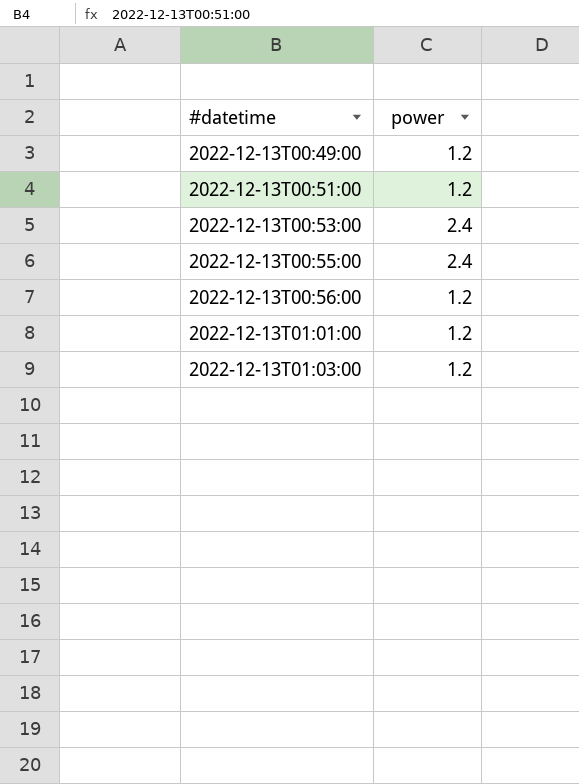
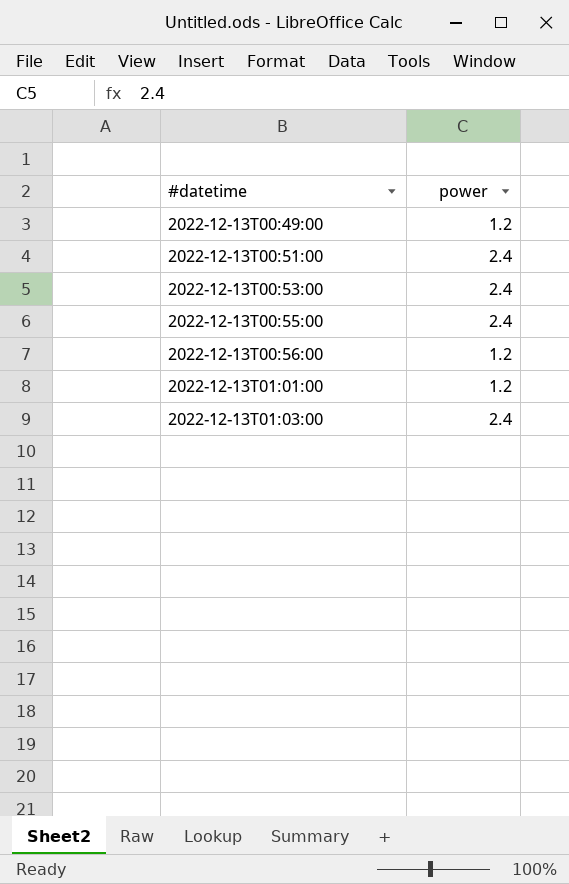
2022-12-13T00:51:00 | power: 1.2 -> 2.4
2022-12-13T01:03:00 | power: 1.2 -> 2.4

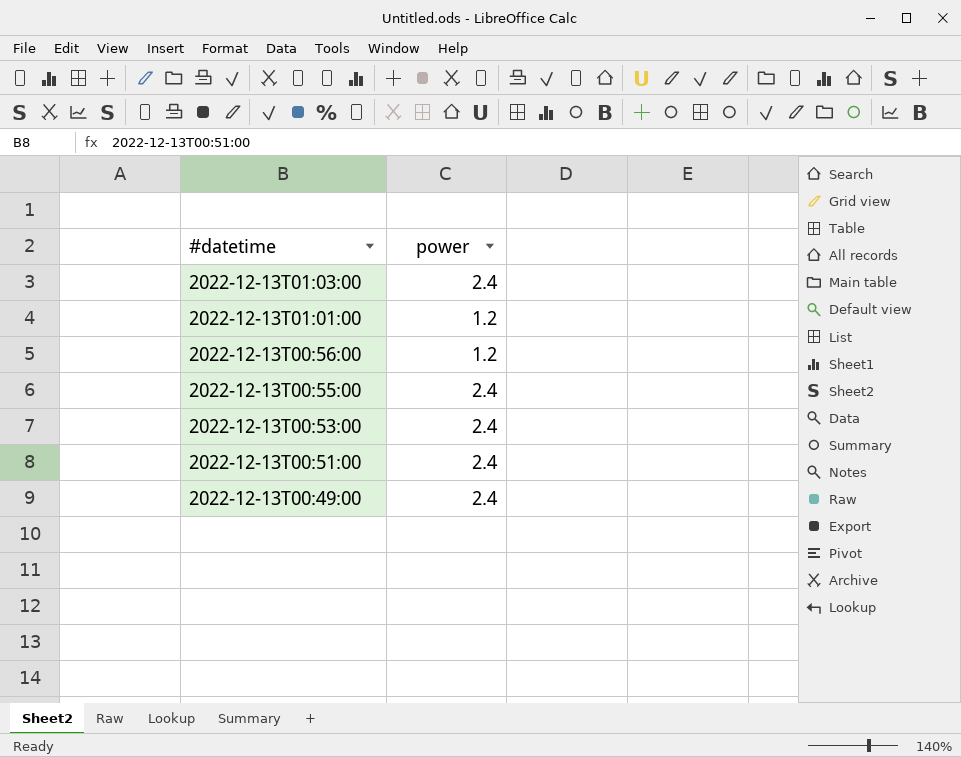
row order: #datetime ascending -> #datetime descending
2022-12-13T00:49:00 | power: 1.2 -> 2.4

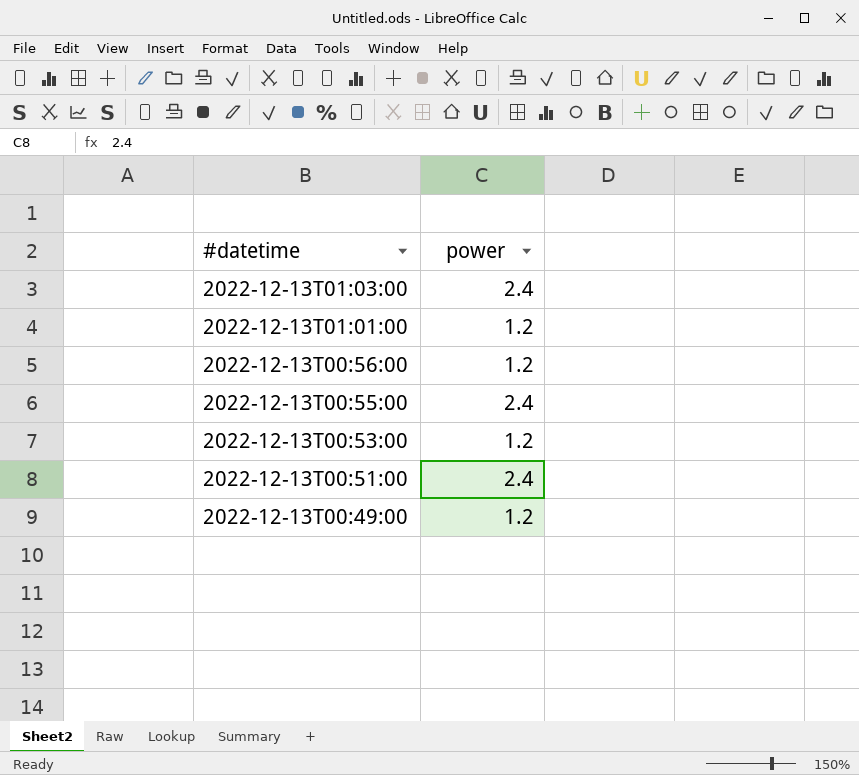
2022-12-13T00:53:00 | power: 2.4 -> 1.2
2022-12-13T00:49:00 | power: 2.4 -> 1.2

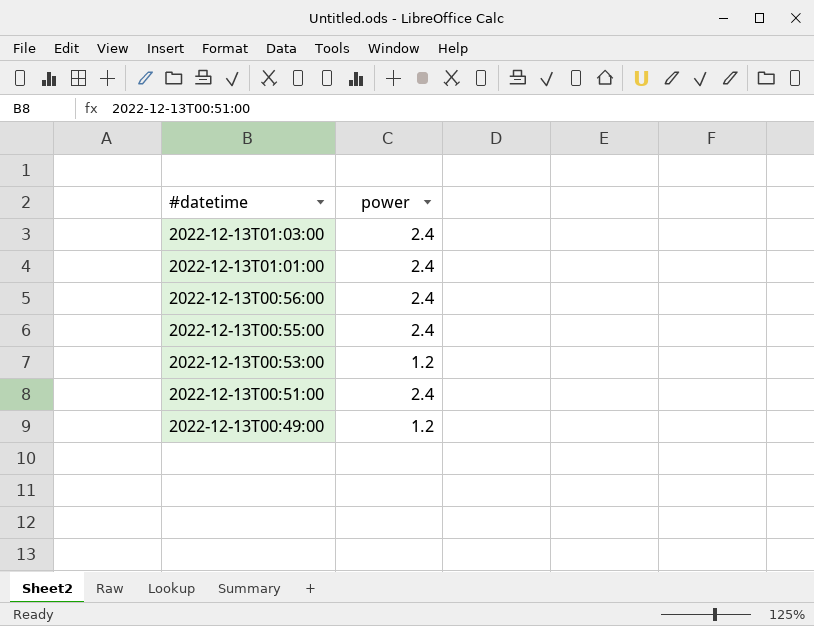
2022-12-13T01:01:00 | power: 1.2 -> 2.4
2022-12-13T00:56:00 | power: 1.2 -> 2.4

